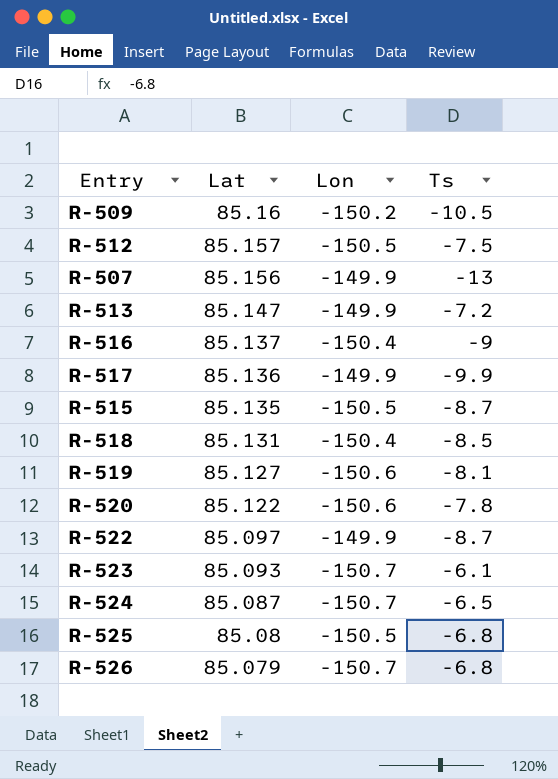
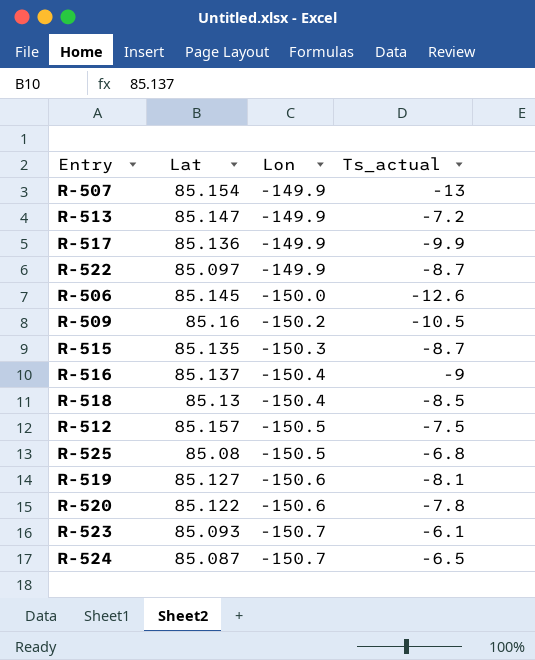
row order: Lat descending -> Lon descending
column name: Ts -> Ts_actual
row R-526: 85.079 | -150.7 | -6.8 -> none
R-507 | Lat: 85.156 -> 85.154
row R-506: none -> 85.145 | -150.0 | -12.6
R-515 | Lon: -150.5 -> -150.3
R-518 | Lat: 85.131 -> 85.13

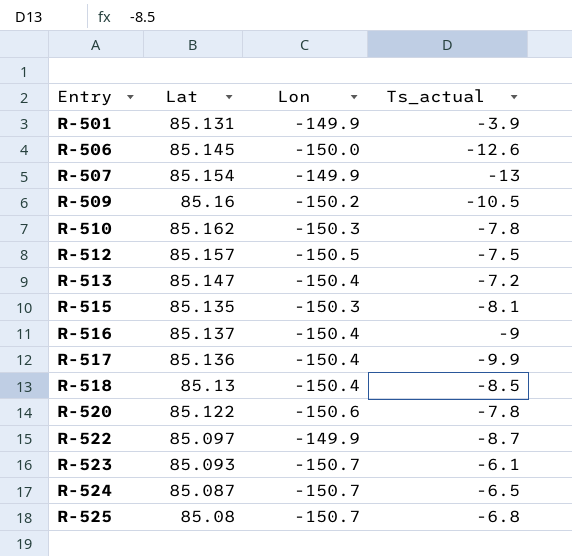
row order: Lon descending -> Entry ascending
row R-519: 85.127 | -150.6 | -8.1 -> none
row R-501: none -> 85.131 | -149.9 | -3.9
row R-510: none -> 85.162 | -150.3 | -7.8
R-513 | Lon: -149.9 -> -150.4
R-515 | Ts_actual: -8.7 -> -8.1
R-517 | Lon: -149.9 -> -150.4
R-525 | Lon: -150.5 -> -150.7

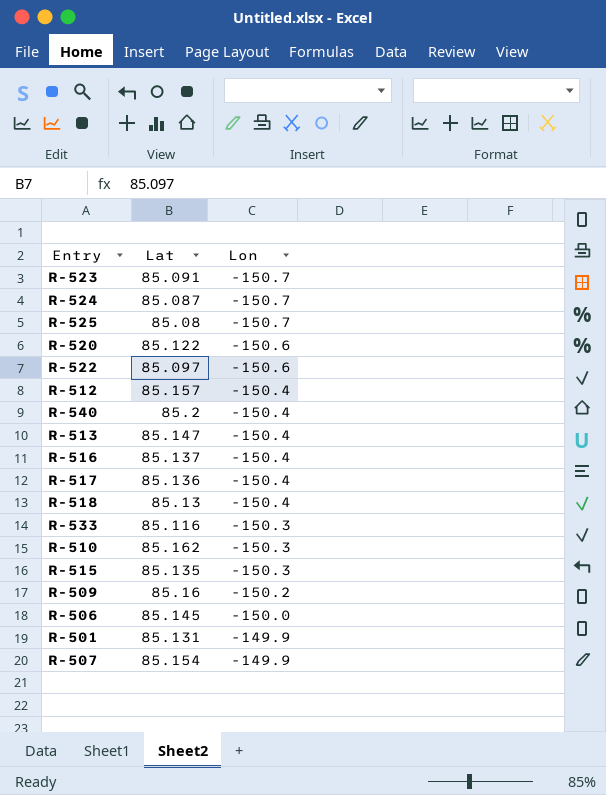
row order: Entry ascending -> Lon ascending
column Ts_actual | position: 4 -> none
R-523 | Lat: 85.093 -> 85.091
R-522 | Lon: -149.9 -> -150.6
R-512 | Lon: -150.5 -> -150.4
row R-540: none -> 85.2 | -150.4
row R-533: none -> 85.116 | -150.3

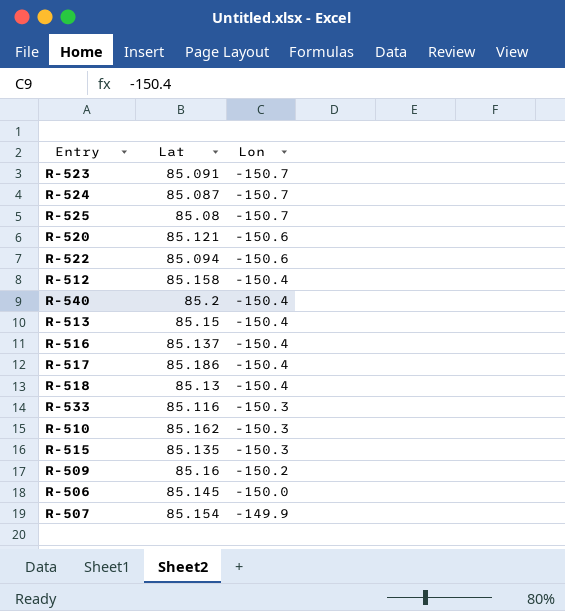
row R-501: 85.131 | -149.9 -> none
R-520 | Lat: 85.122 -> 85.121
R-522 | Lat: 85.097 -> 85.094
R-512 | Lat: 85.157 -> 85.158
R-513 | Lat: 85.147 -> 85.15
R-517 | Lat: 85.136 -> 85.186

